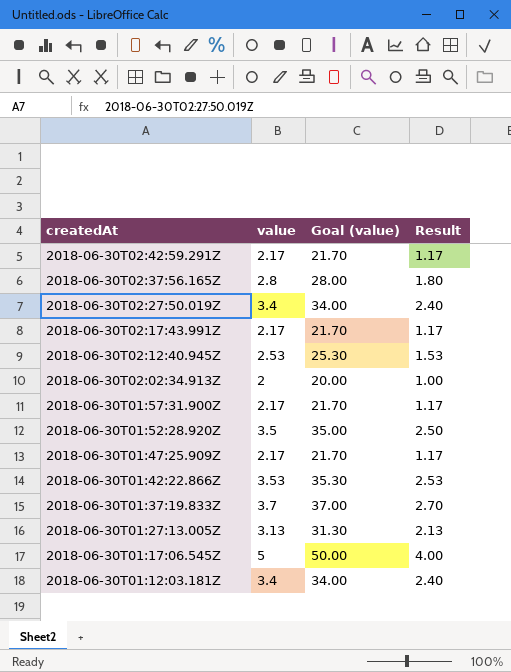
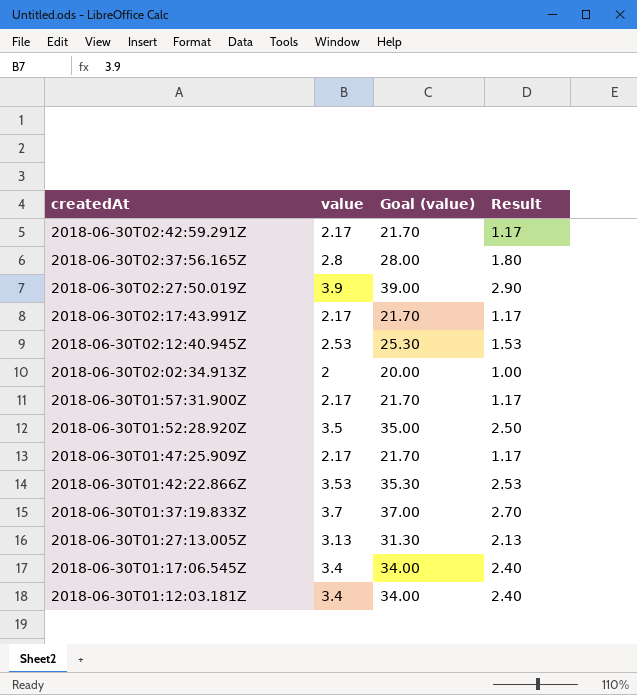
2018-06-30T02:27:50.019Z | value: 3.4 -> 3.9
2018-06-30T02:27:50.019Z | Goal (value): 34.00 -> 39.00
2018-06-30T02:27:50.019Z | Result: 2.40 -> 2.90
2018-06-30T01:17:06.545Z | value: 5 -> 3.4
2018-06-30T01:17:06.545Z | Goal (value): 50.00 -> 34.00
2018-06-30T01:17:06.545Z | Result: 4.00 -> 2.40

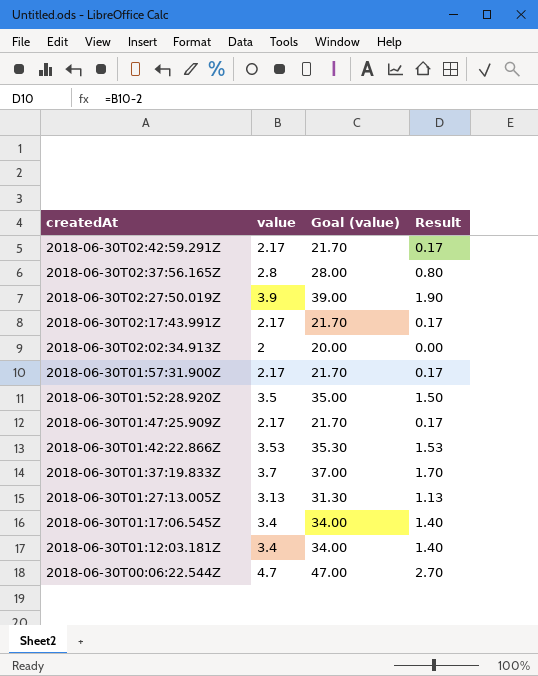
column Result | formula: [value] - 1 -> [value] - 2
row 2018-06-30T02:12:40.945Z: 2.53 | 25.30 | 1.53 -> none
row 2018-06-30T00:06:22.544Z: none -> 4.7 | 47.00 | 2.70

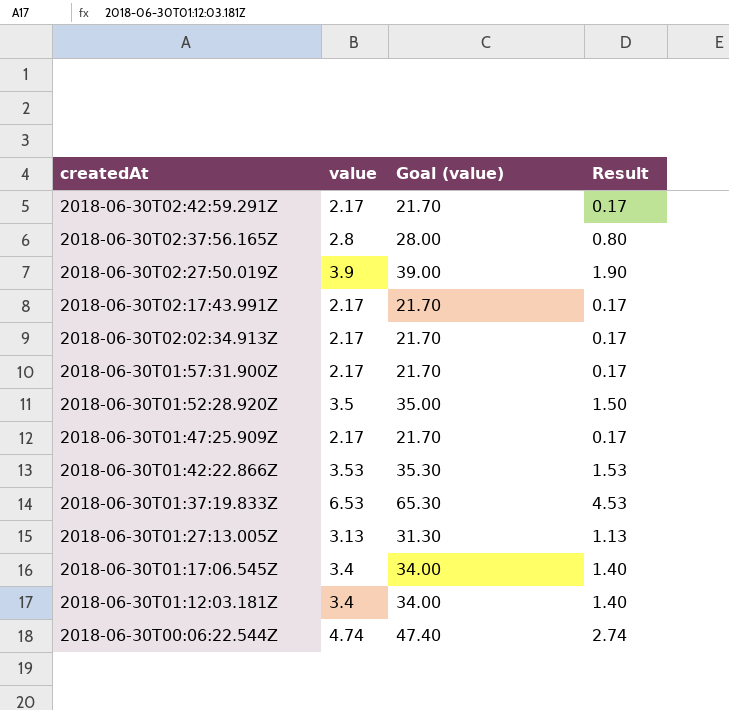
2018-06-30T02:02:34.913Z | value: 2 -> 2.17
2018-06-30T02:02:34.913Z | Goal (value): 20.00 -> 21.70
2018-06-30T02:02:34.913Z | Result: 0.00 -> 0.17
2018-06-30T01:37:19.833Z | value: 3.7 -> 6.53
2018-06-30T01:37:19.833Z | Goal (value): 37.00 -> 65.30
2018-06-30T01:37:19.833Z | Result: 1.70 -> 4.53
2018-06-30T00:06:22.544Z | value: 4.7 -> 4.74
2018-06-30T00:06:22.544Z | Goal (value): 47.00 -> 47.40
2018-06-30T00:06:22.544Z | Result: 2.70 -> 2.74

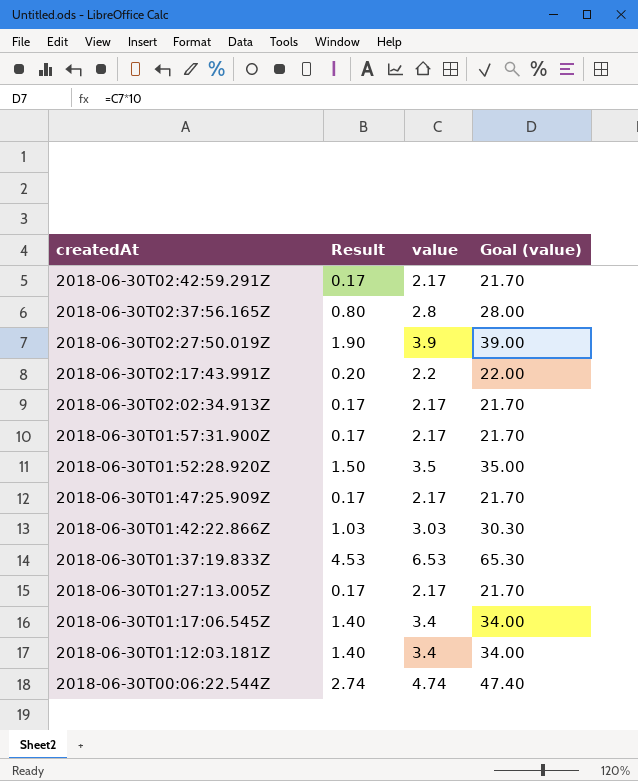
column Result | position: 4 -> 2
2018-06-30T02:17:43.991Z | Result: 0.17 -> 0.20
2018-06-30T02:17:43.991Z | value: 2.17 -> 2.2
2018-06-30T02:17:43.991Z | Goal (value): 21.70 -> 22.00
2018-06-30T01:42:22.866Z | Result: 1.53 -> 1.03
2018-06-30T01:42:22.866Z | value: 3.53 -> 3.03
2018-06-30T01:42:22.866Z | Goal (value): 35.30 -> 30.30
2018-06-30T01:27:13.005Z | Result: 1.13 -> 0.17
2018-06-30T01:27:13.005Z | value: 3.13 -> 2.17
2018-06-30T01:27:13.005Z | Goal (value): 31.30 -> 21.70

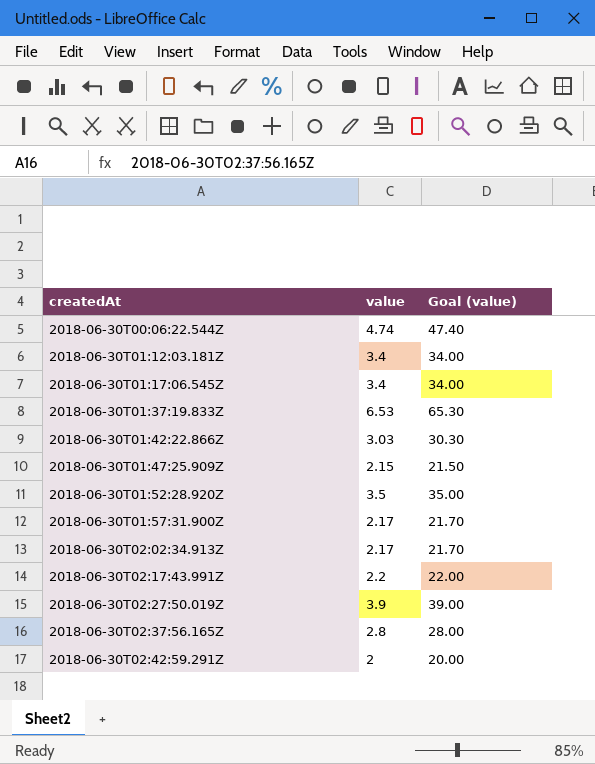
row order: createdAt descending -> createdAt ascending
column Result | formula: [value] - 2 -> none
row 2018-06-30T01:27:13.005Z: 0.17 | 2.17 | 21.70 -> none
2018-06-30T01:47:25.909Z | value: 2.17 -> 2.15
2018-06-30T01:47:25.909Z | Goal (value): 21.70 -> 21.50
2018-06-30T02:42:59.291Z | value: 2.17 -> 2
2018-06-30T02:42:59.291Z | Goal (value): 21.70 -> 20.00

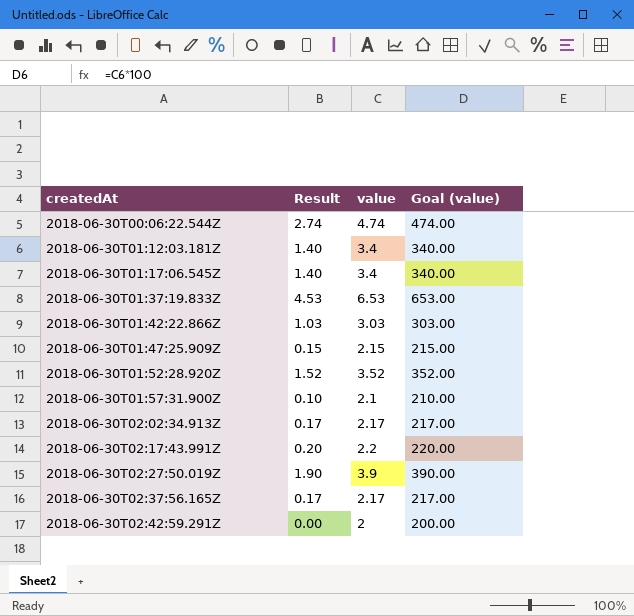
column Result | formula: none -> [value] - 2
column Goal (value) | formula: [value] * 10 -> [value] * 100
2018-06-30T01:52:28.920Z | value: 3.5 -> 3.52
2018-06-30T01:57:31.900Z | value: 2.17 -> 2.1
2018-06-30T02:37:56.165Z | value: 2.8 -> 2.17

